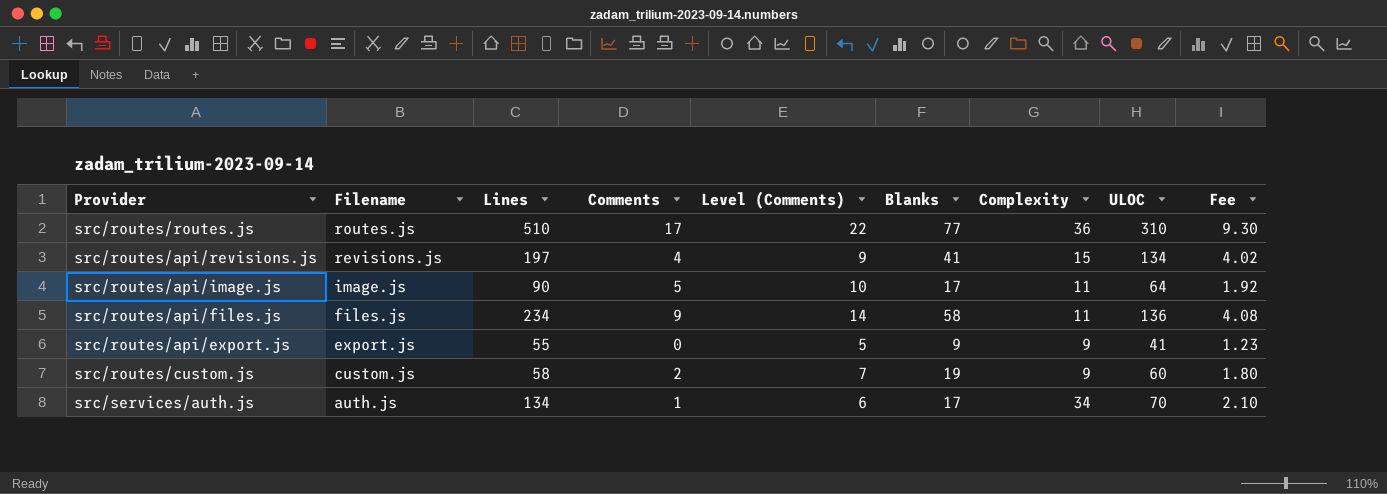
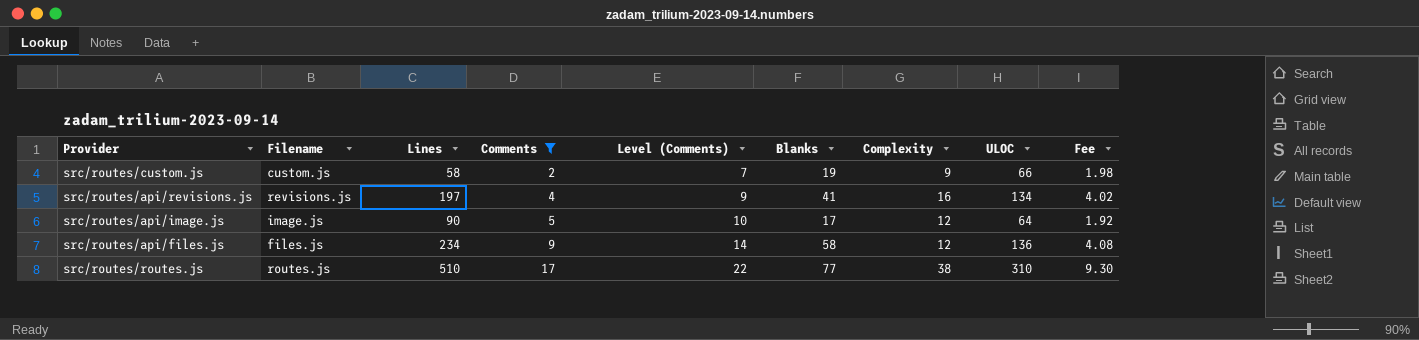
filter: none -> Comments >= 2
row order: Filename descending -> Comments ascending
src/routes/custom.js | ULOC: 60 -> 66
src/routes/custom.js | Fee: 1.80 -> 1.98
src/routes/api/revisions.js | Complexity: 15 -> 16
src/routes/api/image.js | Complexity: 11 -> 12
src/routes/api/files.js | Complexity: 11 -> 12
src/routes/routes.js | Complexity: 36 -> 38

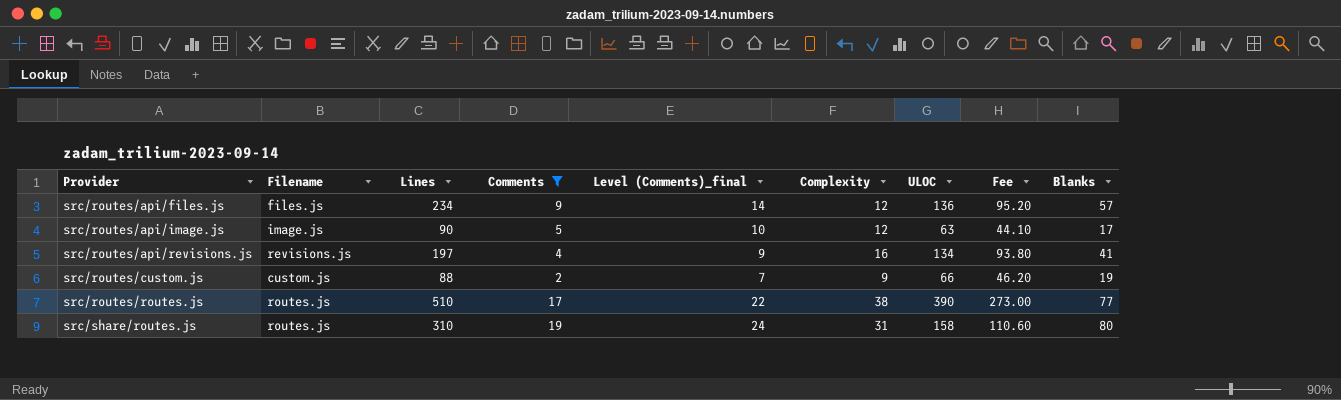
row order: Comments ascending -> Provider ascending
column name: Level (Comments) -> Level (Comments)_final
column Fee | formula: [ULOC] * 0.03 -> [ULOC] * 0.7
column Blanks | position: 6 -> 9
src/routes/api/files.js | Blanks: 58 -> 57
src/routes/api/image.js | ULOC: 64 -> 63
src/routes/custom.js | Lines: 58 -> 88
src/routes/routes.js | ULOC: 310 -> 390
row src/share/routes.js: none -> routes.js | 310 | 19 | 24 | 31 | 158 | 110.60 | 80

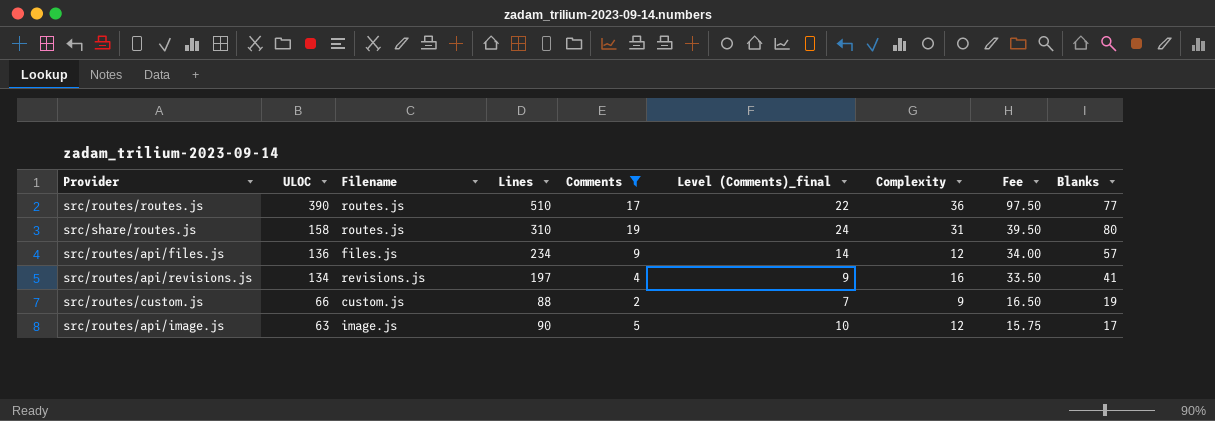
row order: Provider ascending -> ULOC descending
column ULOC | position: 7 -> 2
column Fee | formula: [ULOC] * 0.7 -> [ULOC] * 0.25
src/routes/routes.js | Complexity: 38 -> 36

